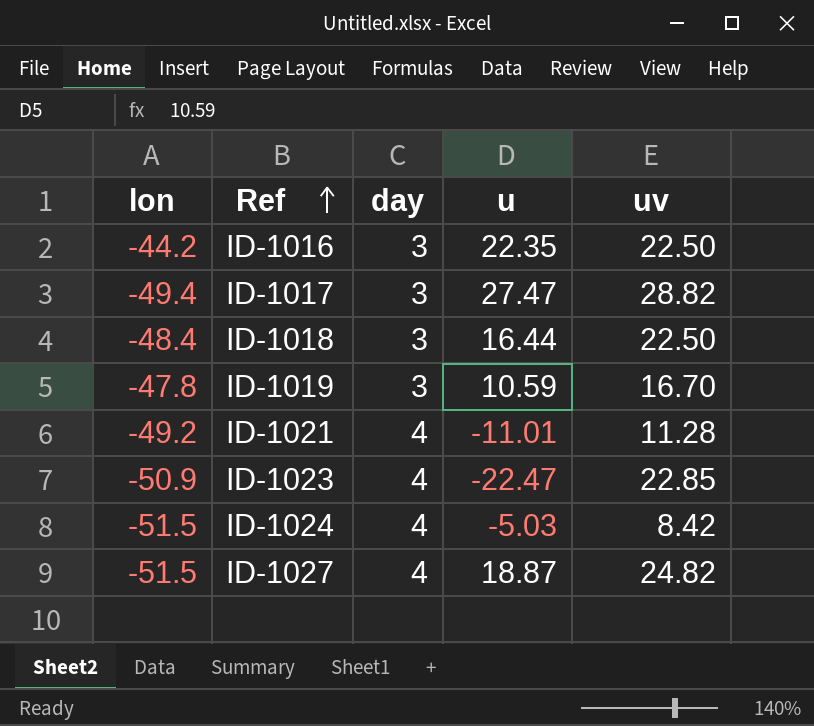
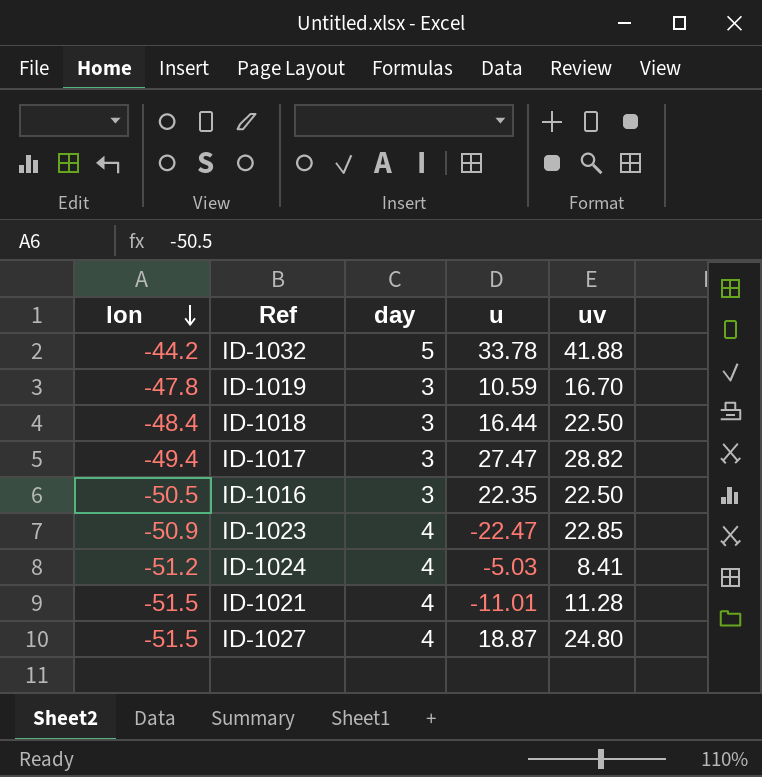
row order: Ref ascending -> lon descending
row ID-1032: none -> -44.2 | 5 | 33.78 | 41.88
ID-1016 | lon: -44.2 -> -50.5
ID-1024 | lon: -51.5 -> -51.2
ID-1024 | uv: 8.42 -> 8.41
ID-1021 | lon: -49.2 -> -51.5
ID-1027 | uv: 24.82 -> 24.80

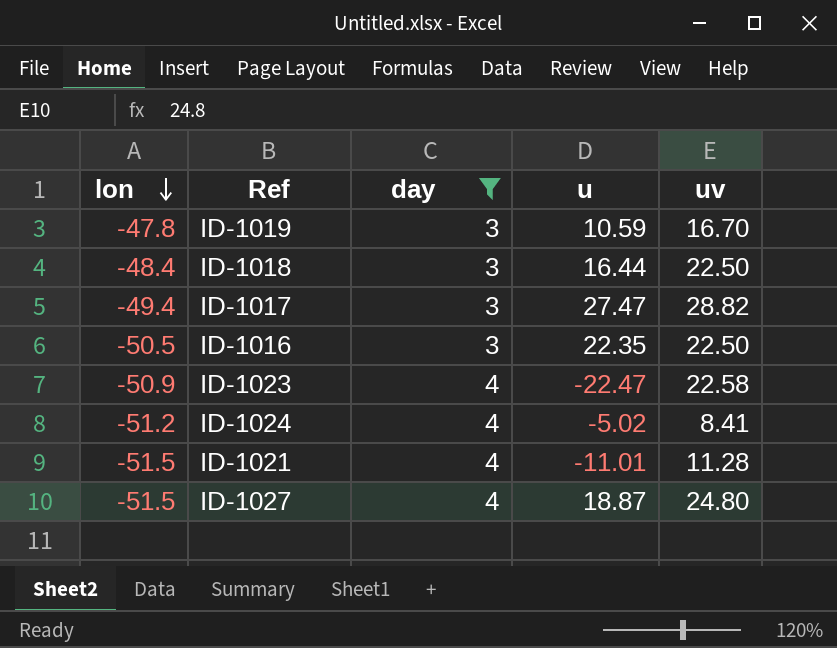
filter: none -> day != 5
ID-1023 | uv: 22.85 -> 22.58
ID-1024 | u: -5.03 -> -5.02

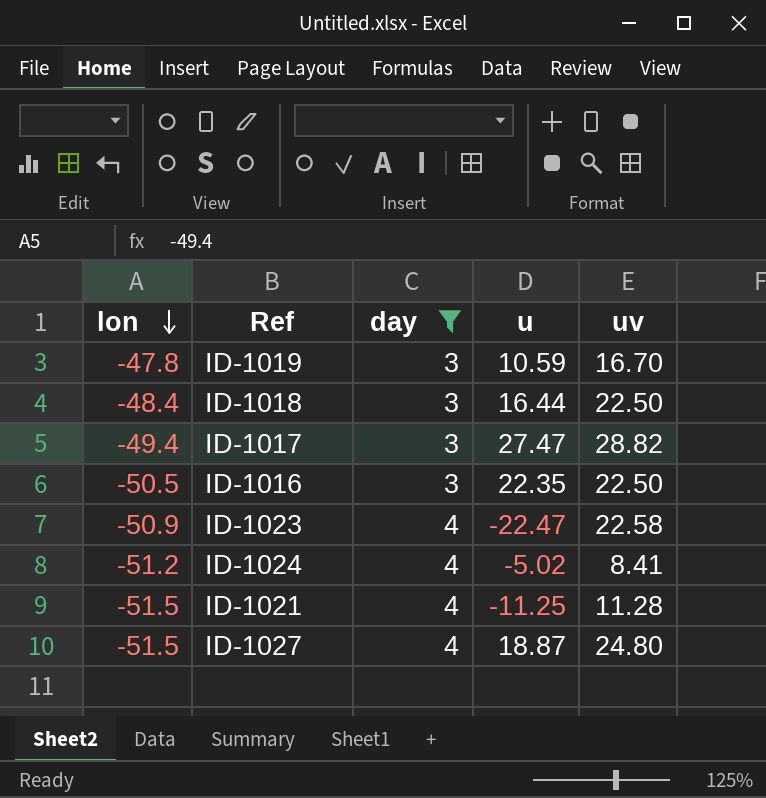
ID-1021 | u: -11.01 -> -11.25

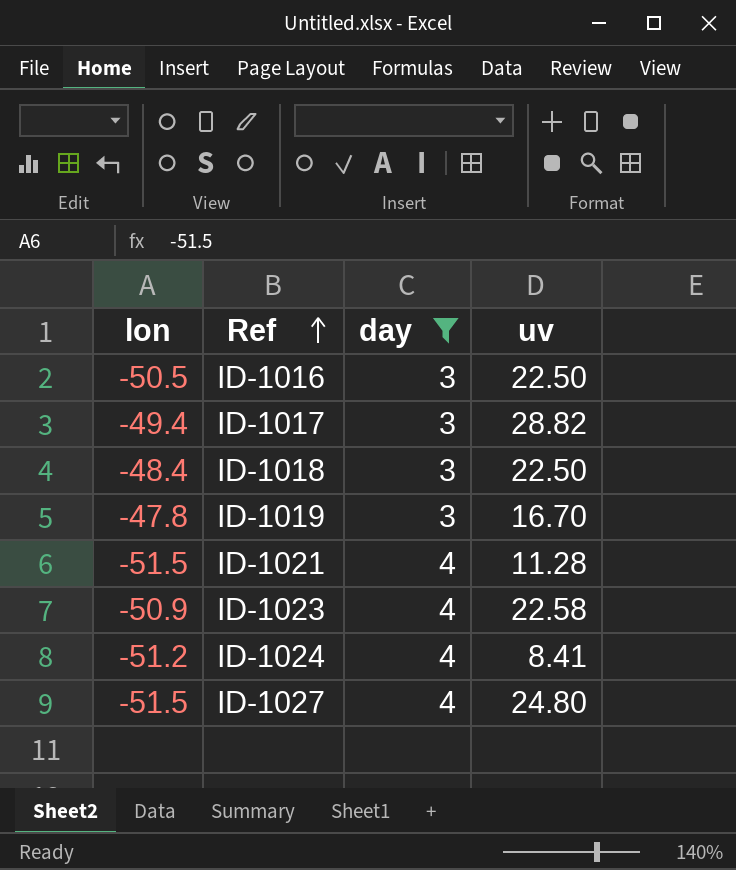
row order: lon descending -> Ref ascending
column u | position: 4 -> none

